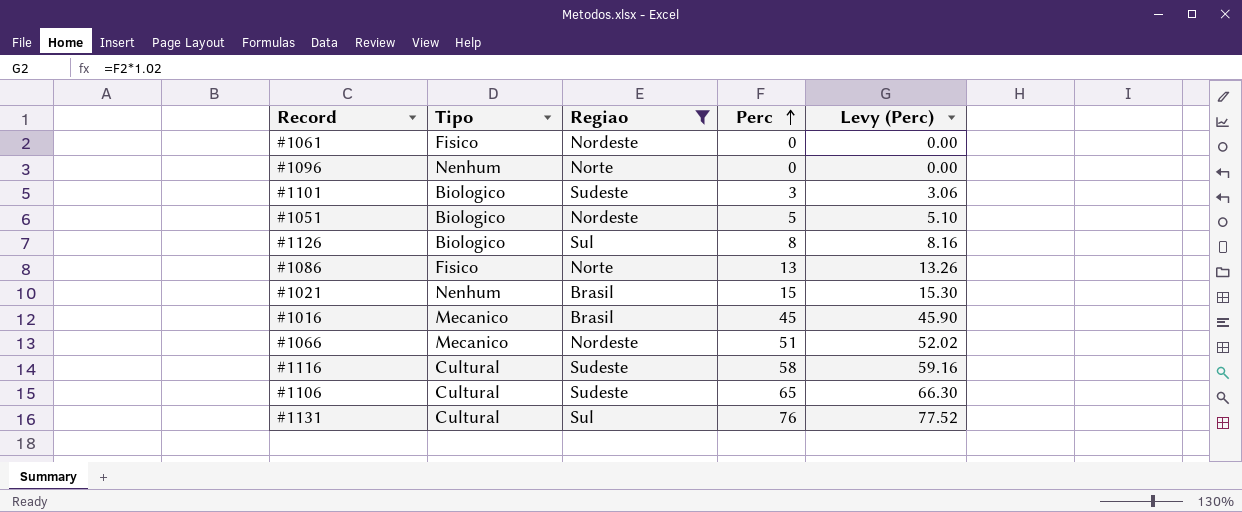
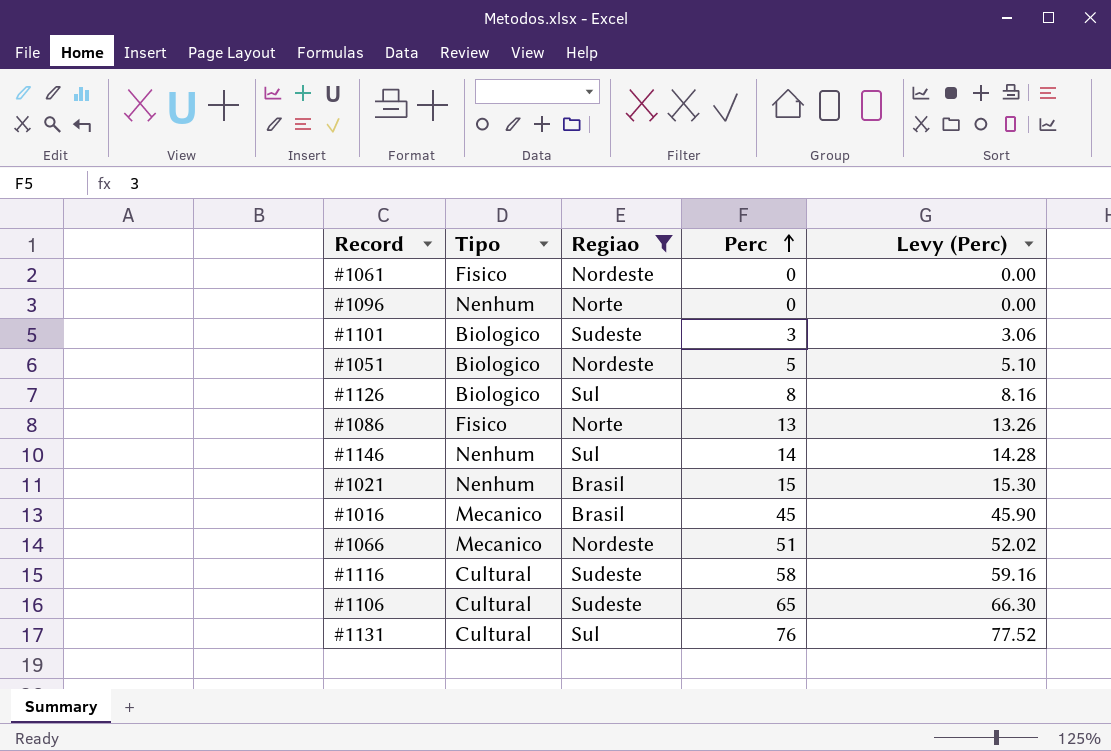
row #1146: none -> Nenhum | Sul | 14 | 14.28

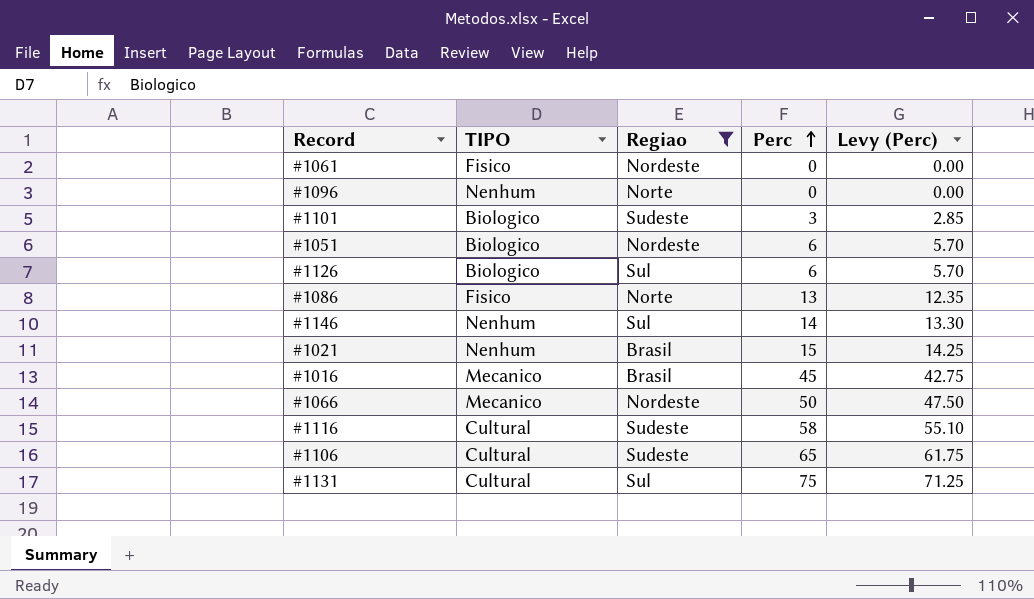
column name: Tipo -> TIPO
column Levy (Perc) | formula: [Perc] * 1.02 -> [Perc] * 0.95
#1051 | Perc: 5 -> 6
#1126 | Perc: 8 -> 6
#1066 | Perc: 51 -> 50
#1131 | Perc: 76 -> 75

